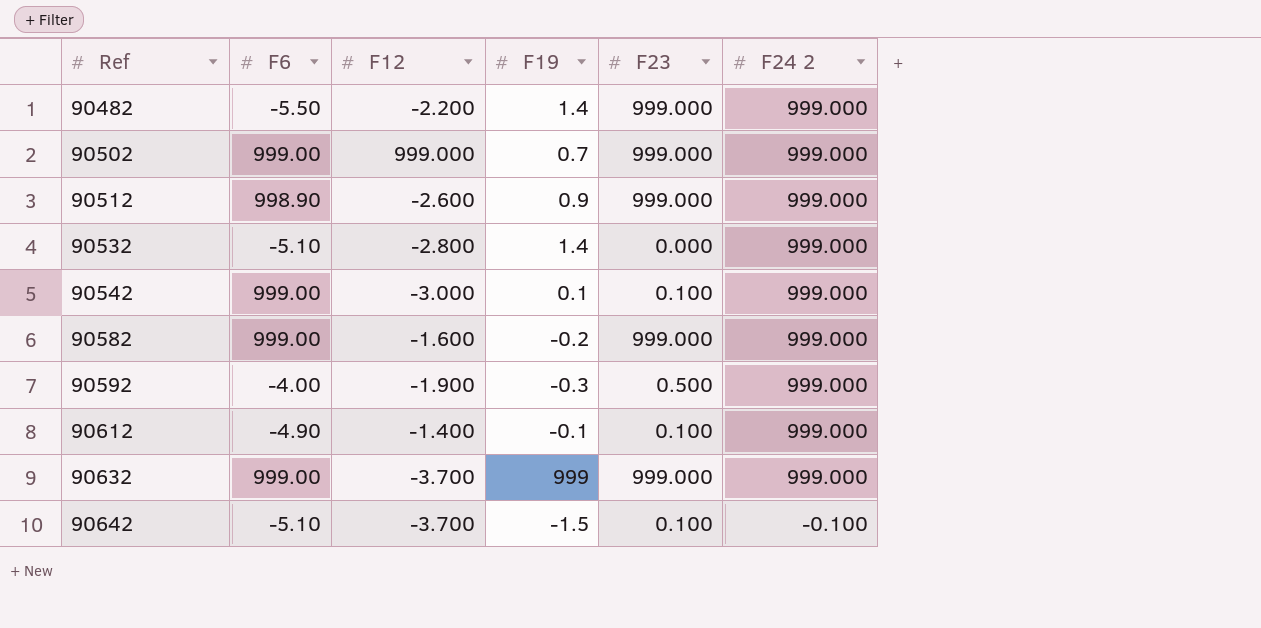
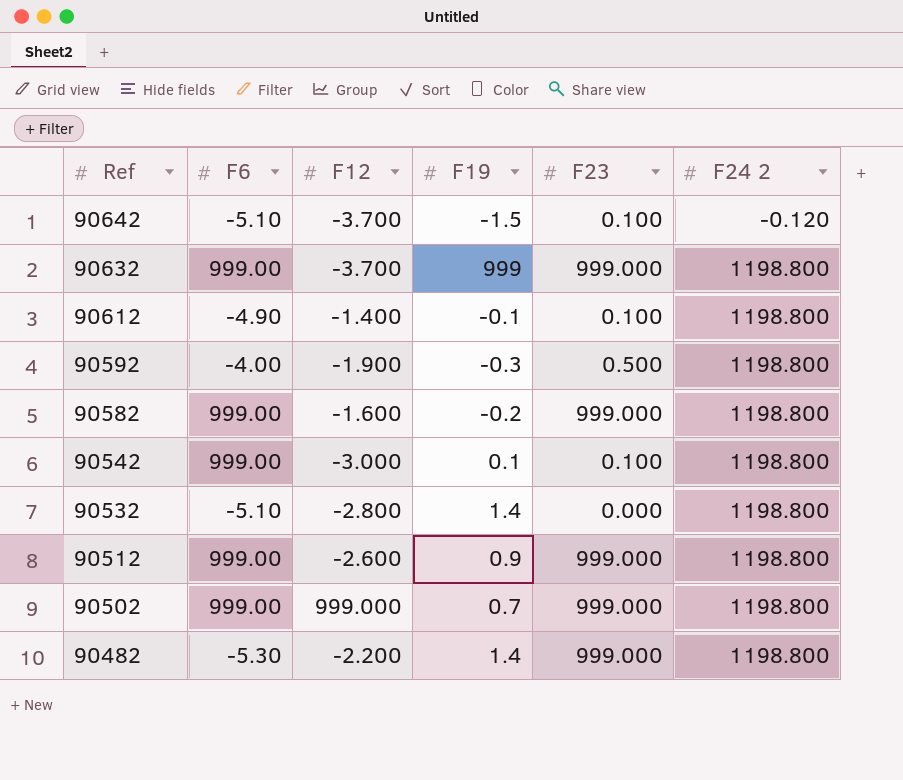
row order: Ref ascending -> Ref descending
90642 | F24 2: -0.100 -> -0.120
90632 | F24 2: 999.000 -> 1198.800
90612 | F24 2: 999.000 -> 1198.800
90592 | F24 2: 999.000 -> 1198.800
90582 | F24 2: 999.000 -> 1198.800
90542 | F24 2: 999.000 -> 1198.800
90532 | F24 2: 999.000 -> 1198.800
90512 | F6: 998.90 -> 999.00
90512 | F24 2: 999.000 -> 1198.800
90502 | F24 2: 999.000 -> 1198.800
90482 | F6: -5.50 -> -5.30
90482 | F24 2: 999.000 -> 1198.800

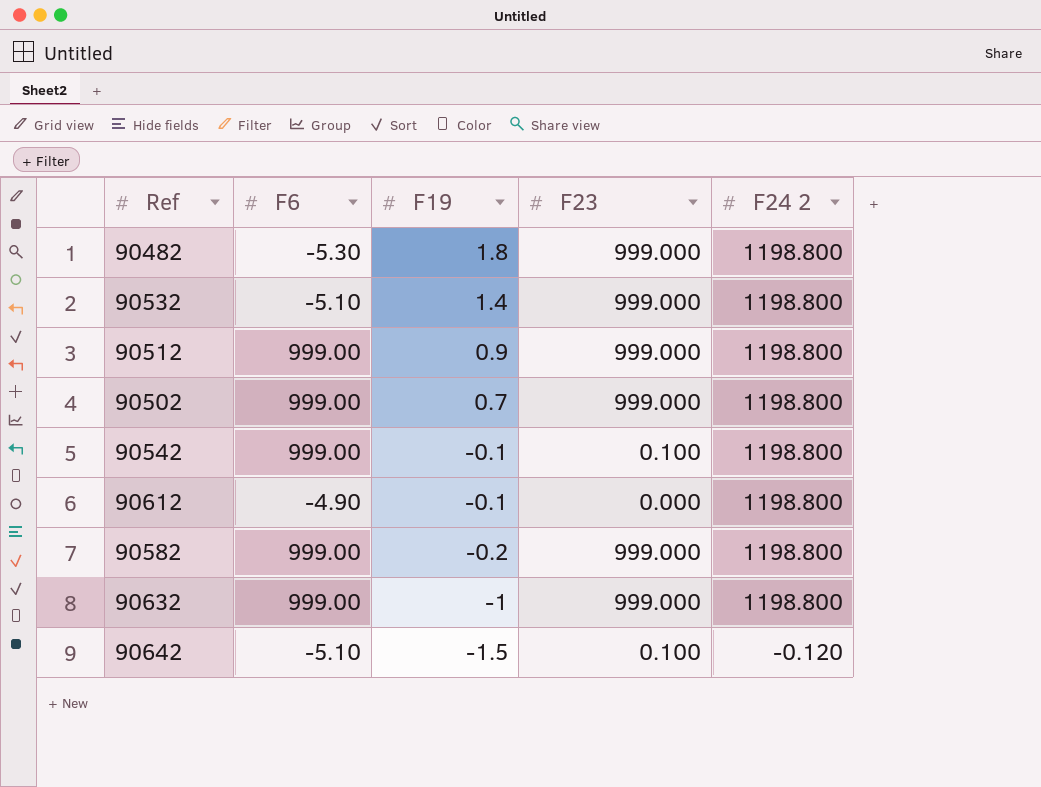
row order: Ref descending -> F19 descending
column F12 | position: 3 -> none
row 90592: -4.00 | -1.900 | -0.3 | 0.500 | 1198.800 -> none
90482 | F19: 1.4 -> 1.8
90532 | F23: 0.000 -> 999.000
90542 | F19: 0.1 -> -0.1
90612 | F23: 0.100 -> 0.000
90632 | F19: 999 -> -1

